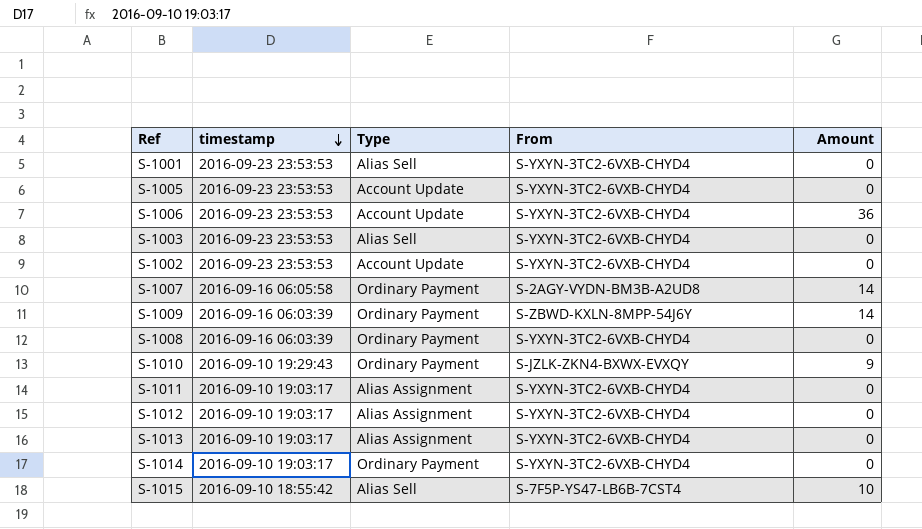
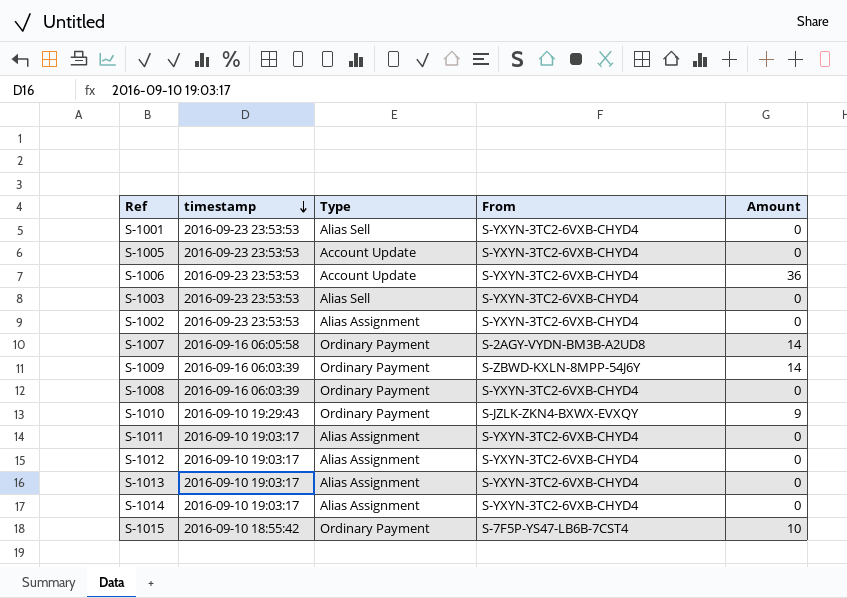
S-1002 | Type: Account Update -> Alias Assignment
S-1014 | Type: Ordinary Payment -> Alias Assignment
S-1015 | Type: Alias Sell -> Ordinary Payment

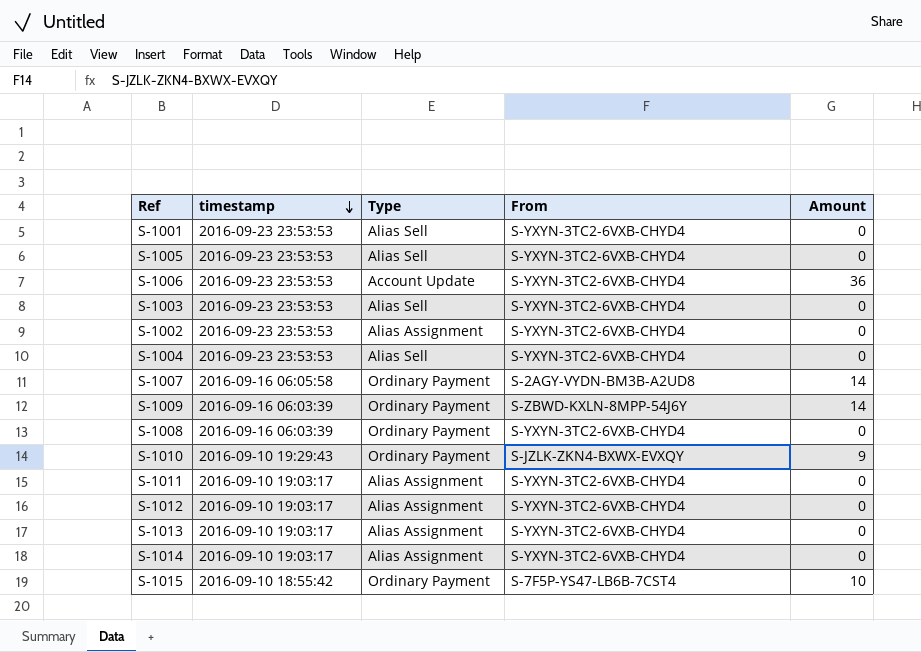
S-1005 | Type: Account Update -> Alias Sell
row S-1004: none -> 2016-09-23 23:53:53 | Alias Sell | S-YXYN-3TC2-6VXB-CHYD4 | 0

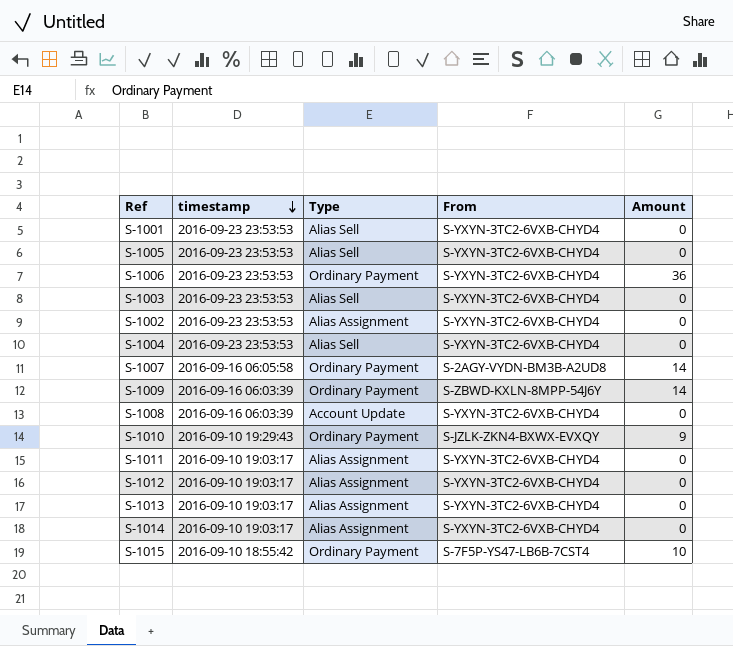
S-1006 | Type: Account Update -> Ordinary Payment
S-1008 | Type: Ordinary Payment -> Account Update

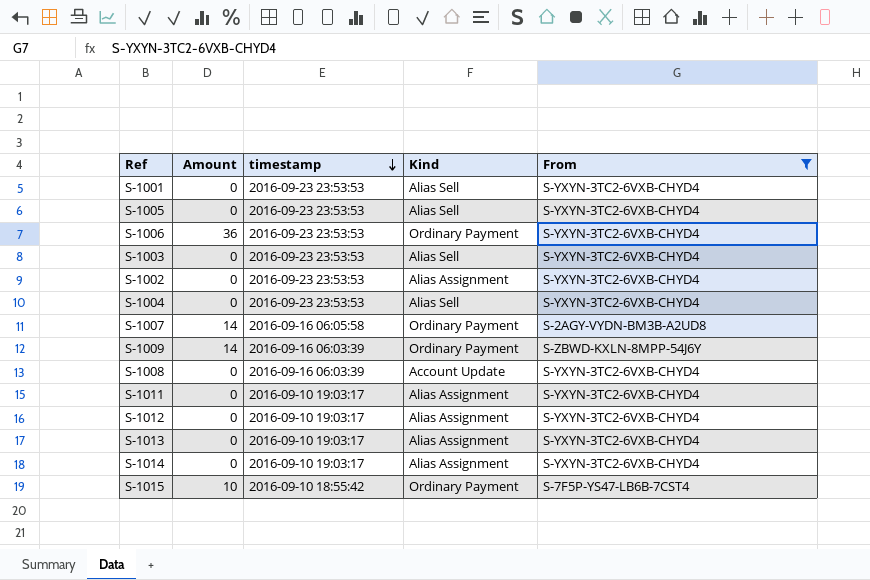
filter: none -> From != S-JZLK-ZKN4-BXWX-EVXQY
column Amount | position: 5 -> 2
column name: Type -> Kind

